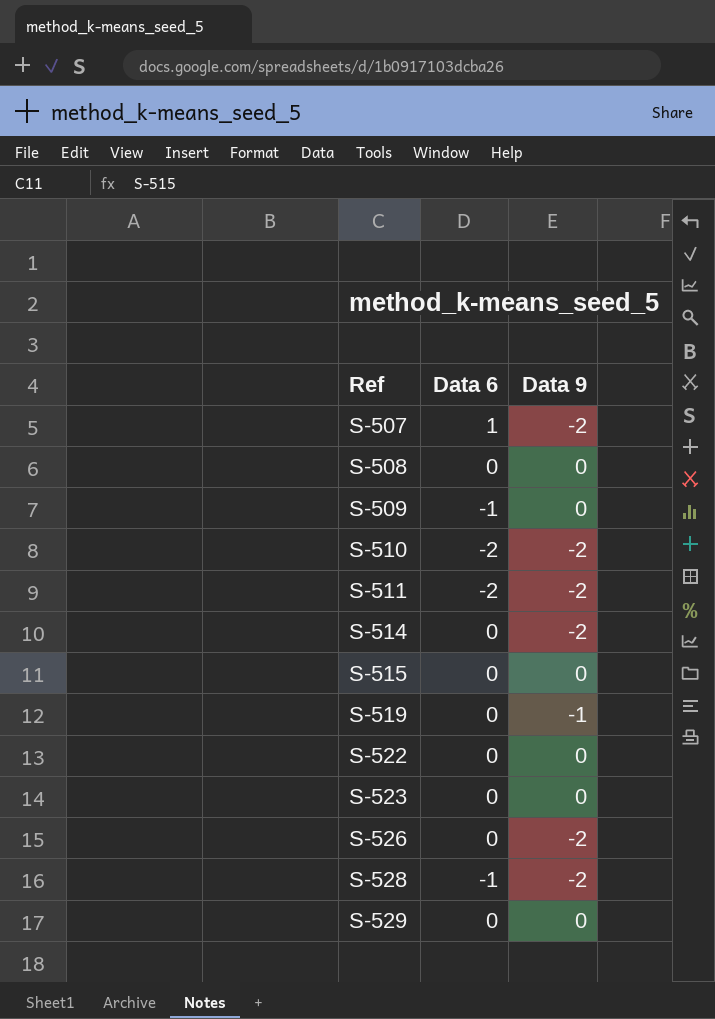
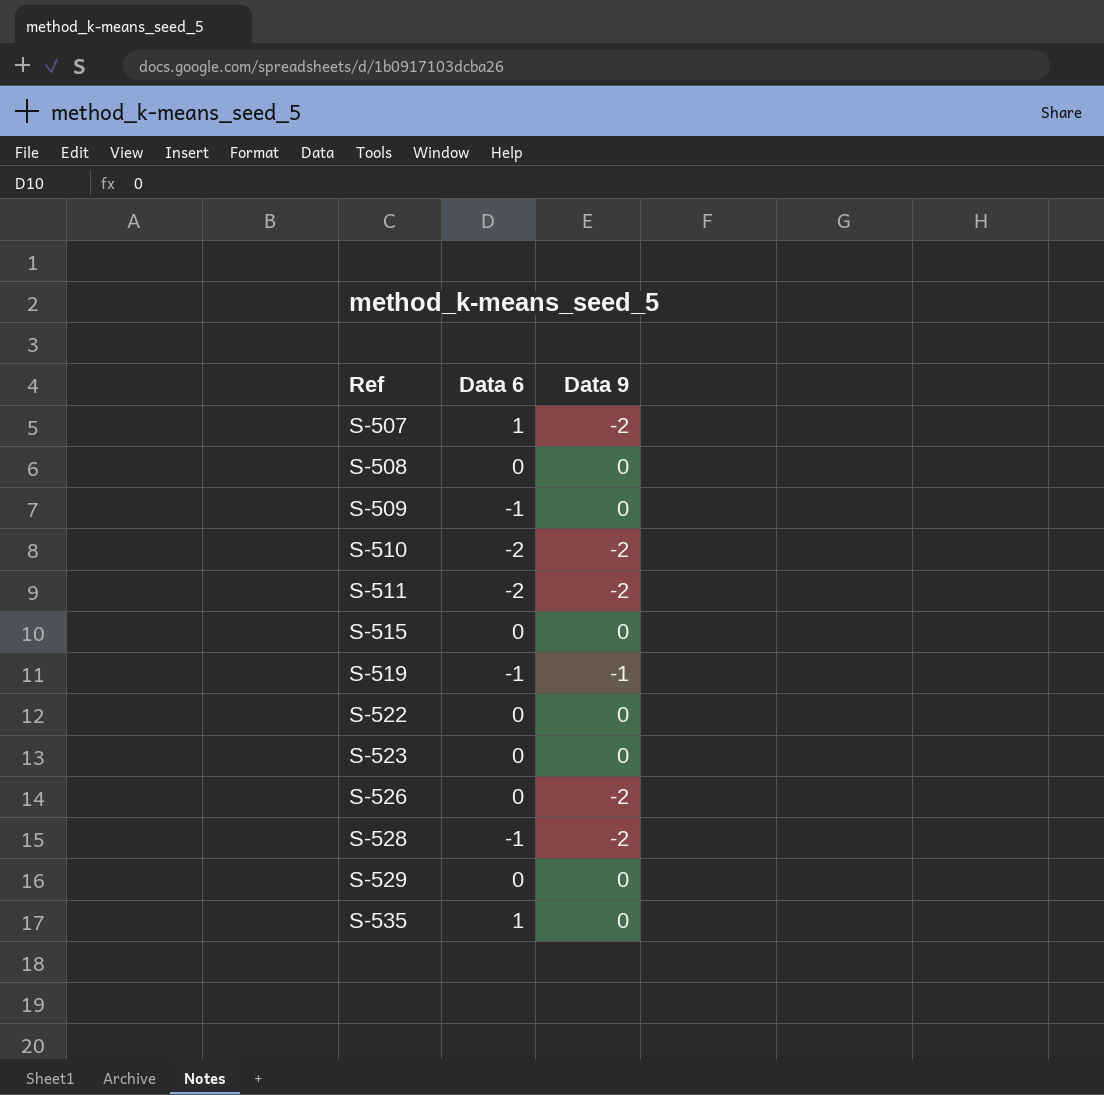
row S-514: 0 | -2 -> none
S-519 | Data 6: 0 -> -1
row S-535: none -> 1 | 0

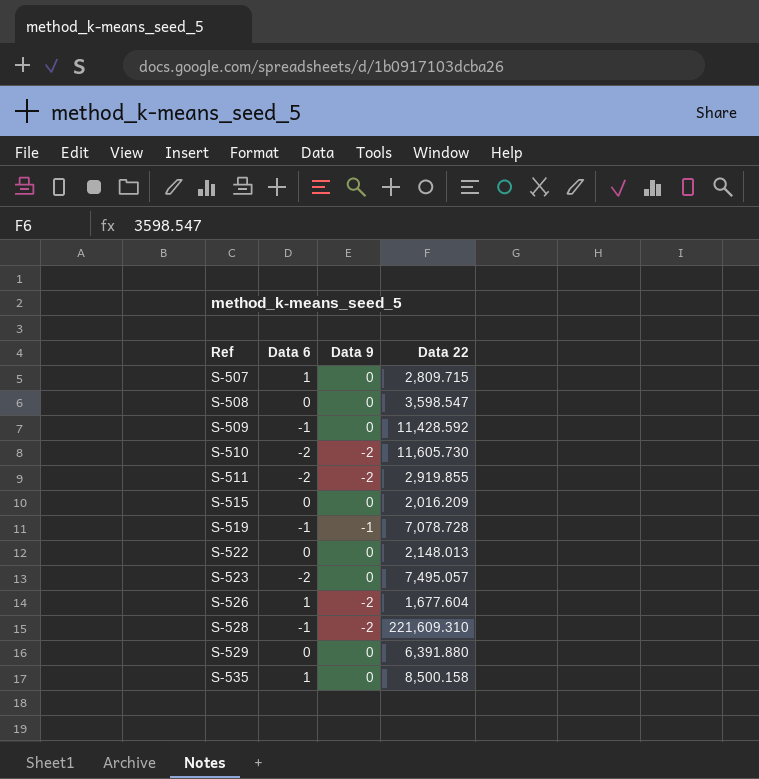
column Data 22 | position: none -> 4
S-507 | Data 9: -2 -> 0
S-523 | Data 6: 0 -> -2
S-526 | Data 6: 0 -> 1

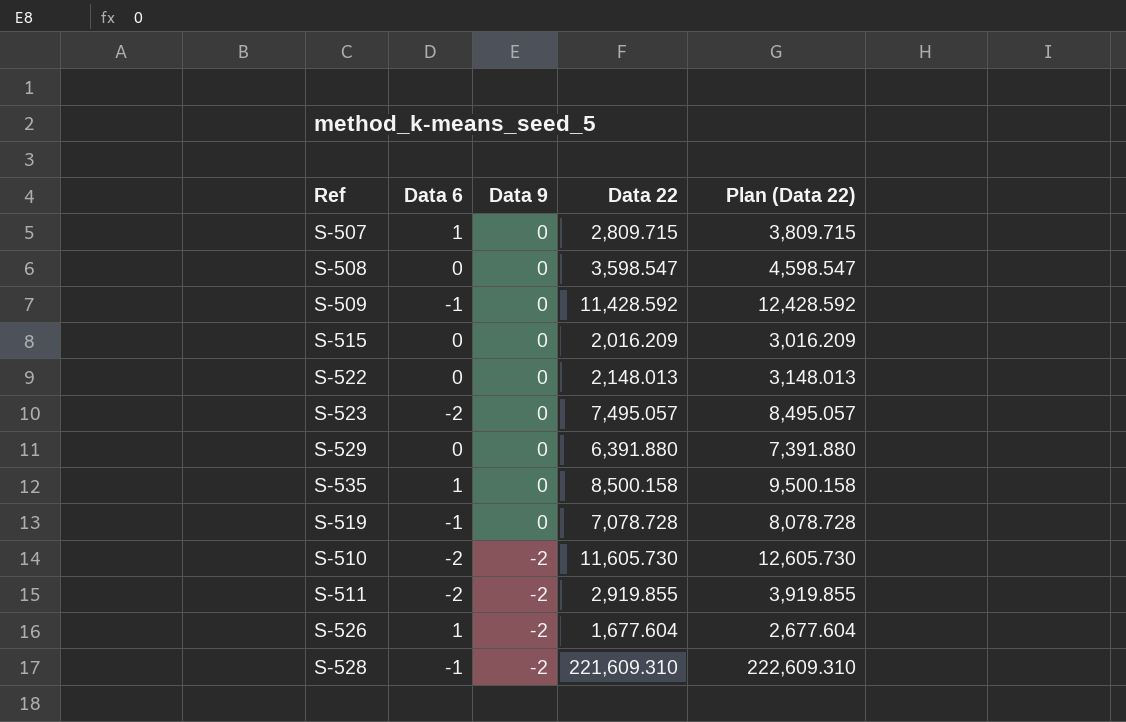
row order: Ref ascending -> Data 9 descending
column Plan (Data 22) | formula: none -> [Data 22] + 1000
S-519 | Data 9: -1 -> 0

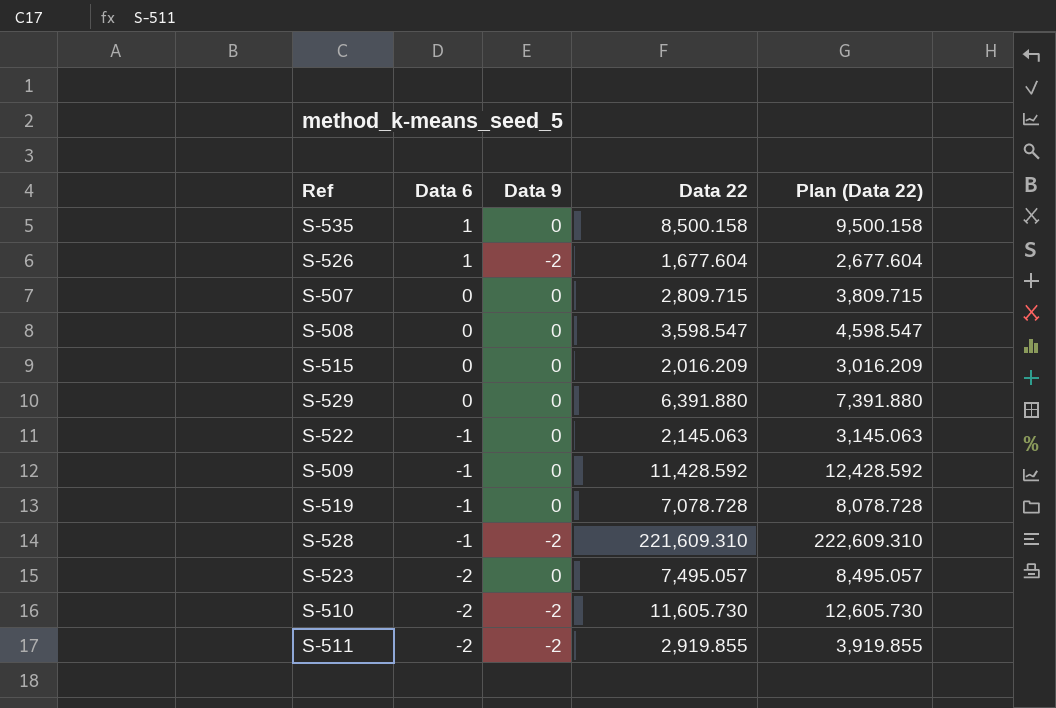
row order: Data 9 descending -> Data 6 descending
S-507 | Data 6: 1 -> 0
S-522 | Data 6: 0 -> -1
S-522 | Data 22: 2,148.013 -> 2,145.063
S-522 | Plan (Data 22): 3,148.013 -> 3,145.063

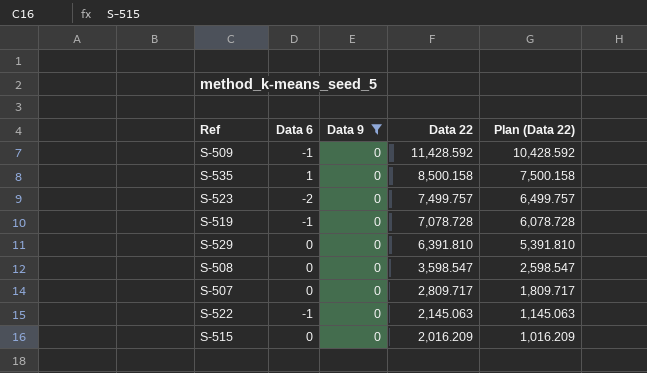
filter: none -> Data 9 = 0
row order: Data 6 descending -> Data 22 descending
column Plan (Data 22) | formula: [Data 22] + 1000 -> [Data 22] - 1000
S-523 | Data 22: 7,495.057 -> 7,499.757
S-529 | Data 22: 6,391.880 -> 6,391.810
S-507 | Data 22: 2,809.715 -> 2,809.717

